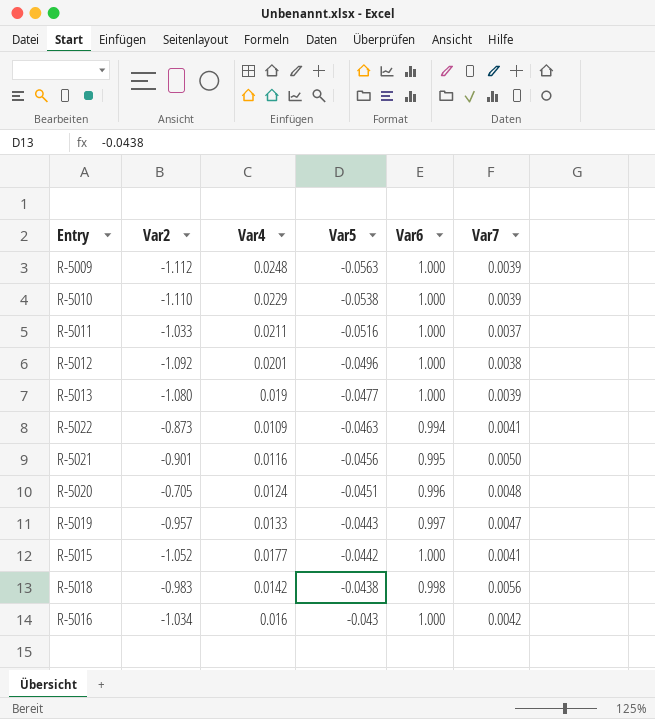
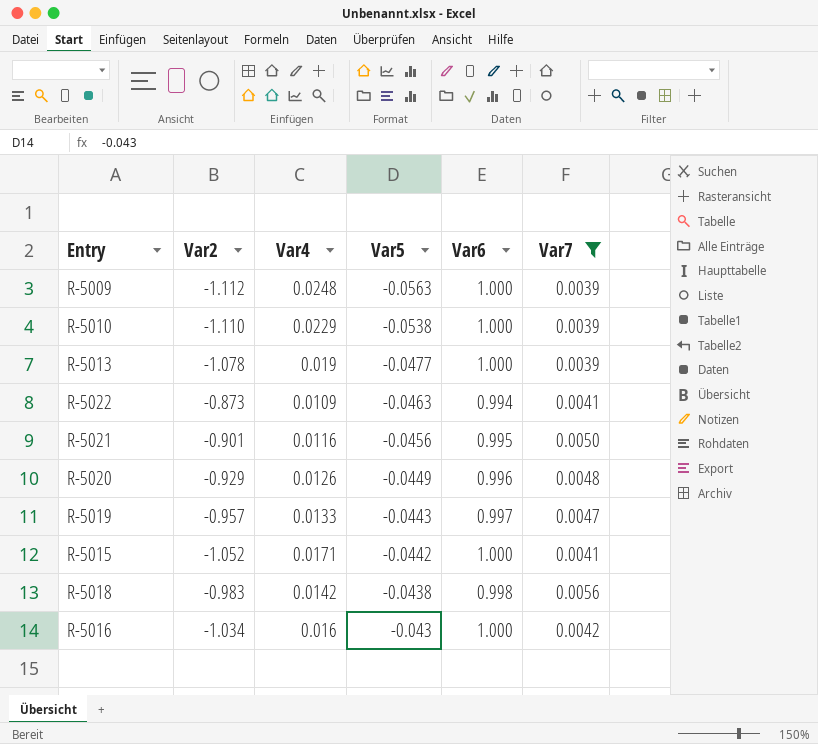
filter: none -> Var7 >= 0.0039
R-5013 | Var2: -1.080 -> -1.078
R-5020 | Var2: -0.705 -> -0.929
R-5020 | Var4: 0.0124 -> 0.0126
R-5020 | Var5: -0.0451 -> -0.0449
R-5015 | Var4: 0.0177 -> 0.0171

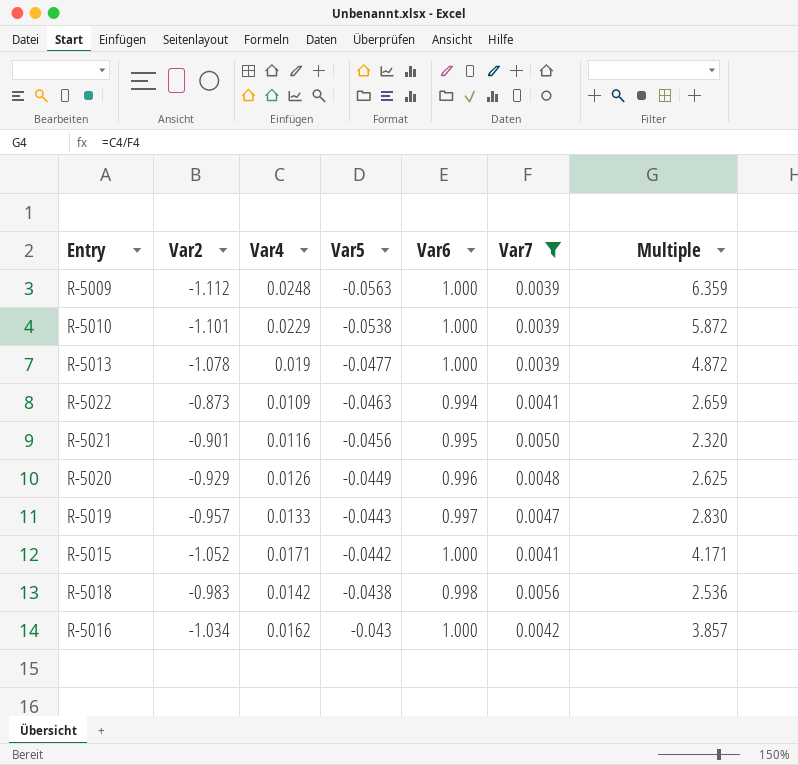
column Multiple | formula: none -> [Var4] / [Var7]
R-5010 | Var2: -1.110 -> -1.101
R-5016 | Var4: 0.016 -> 0.0162

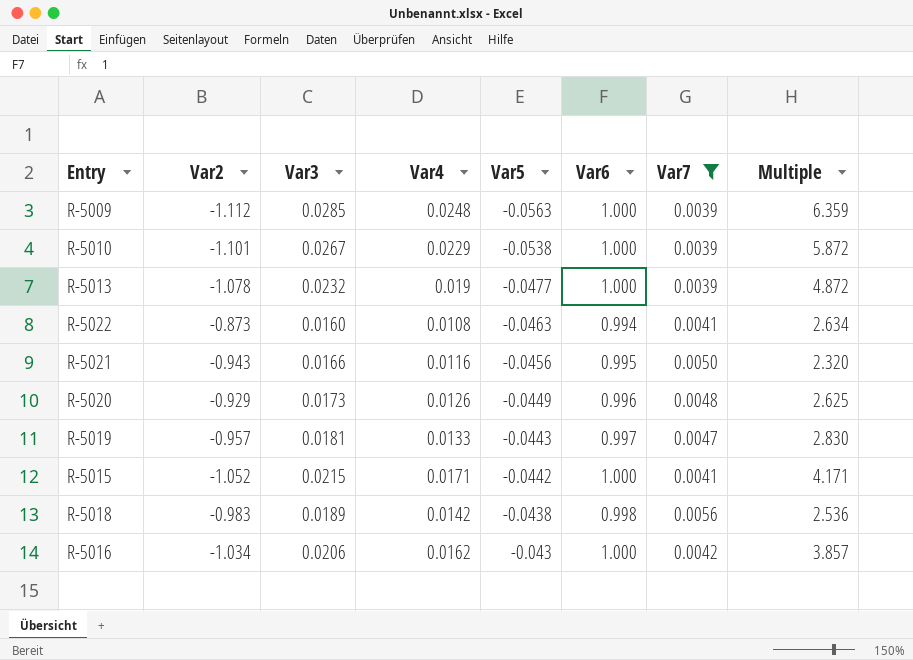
column Var3 | position: none -> 3
R-5022 | Var4: 0.0109 -> 0.0108
R-5022 | Multiple: 2.659 -> 2.634
R-5021 | Var2: -0.901 -> -0.943

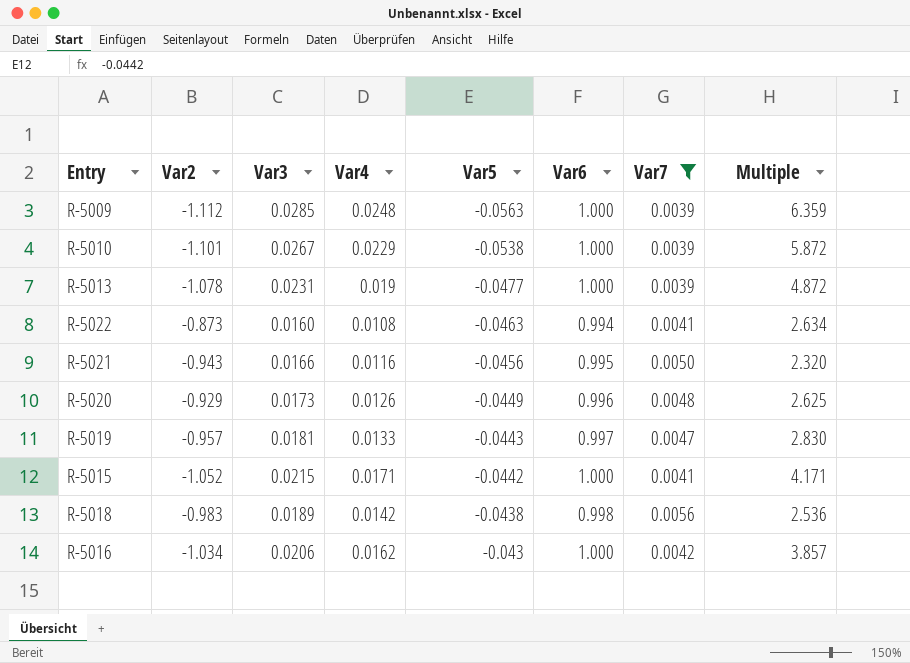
R-5013 | Var3: 0.0232 -> 0.0231

